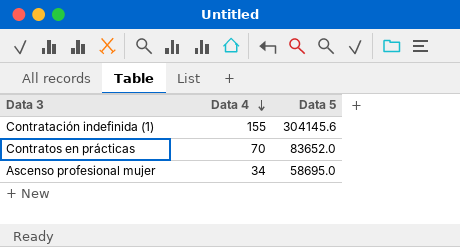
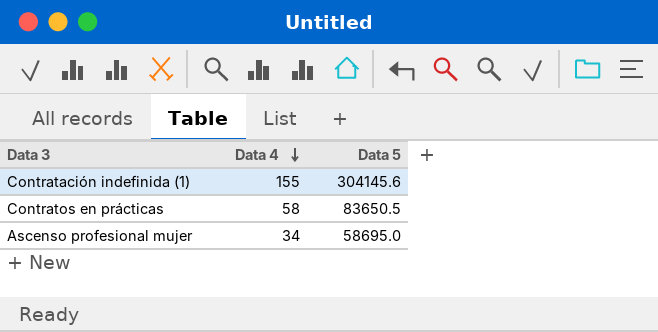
Contratos en prácticas | Data 4: 70 -> 58
Contratos en prácticas | Data 5: 83652.0 -> 83650.5

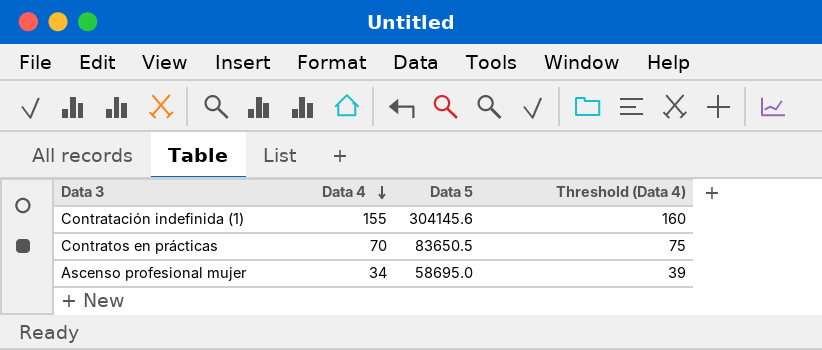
column Threshold (Data 4) | formula: none -> [Data 4] + 5
Contratos en prácticas | Data 4: 58 -> 70

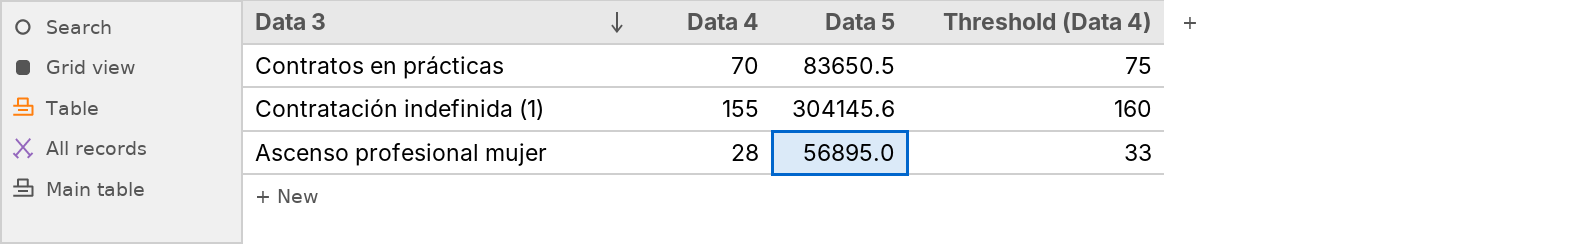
row order: Data 4 descending -> Data 3 descending
Ascenso profesional mujer | Data 4: 34 -> 28
Ascenso profesional mujer | Data 5: 58695.0 -> 56895.0
Ascenso profesional mujer | Threshold (Data 4): 39 -> 33

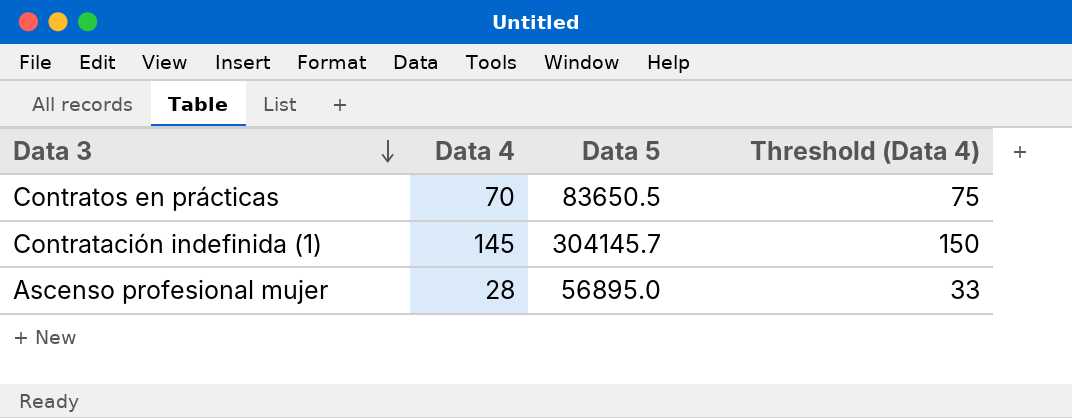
Contratación indefinida (1) | Data 4: 155 -> 145
Contratación indefinida (1) | Data 5: 304145.6 -> 304145.7
Contratación indefinida (1) | Threshold (Data 4): 160 -> 150

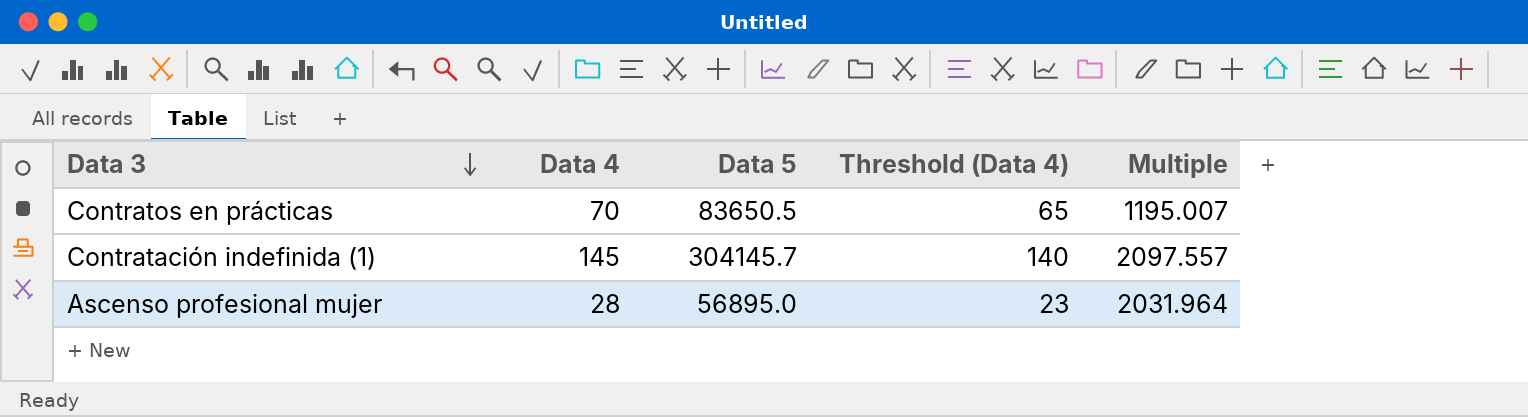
column Threshold (Data 4) | formula: [Data 4] + 5 -> [Data 4] - 5
column Multiple | formula: none -> [Data 5] / [Data 4]

